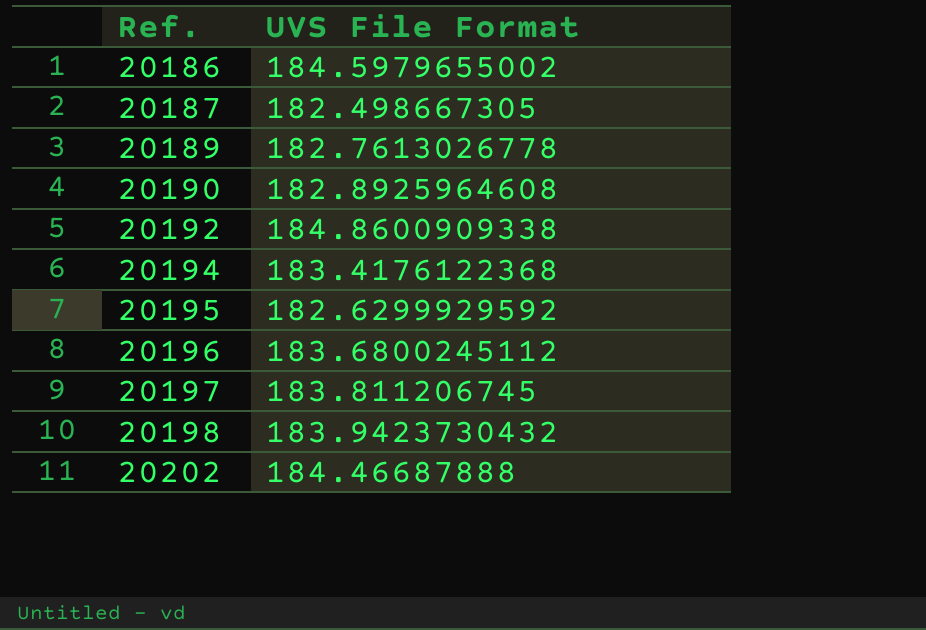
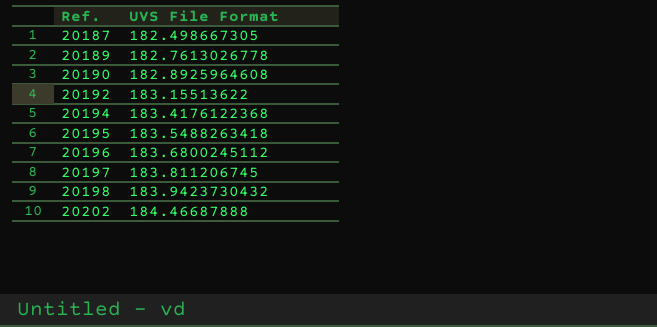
row 20186: 184.5979655002 -> none
20192 | UVS File Format: 184.8600909338 -> 183.15513622
20195 | UVS File Format: 182.6299929592 -> 183.5488263418

